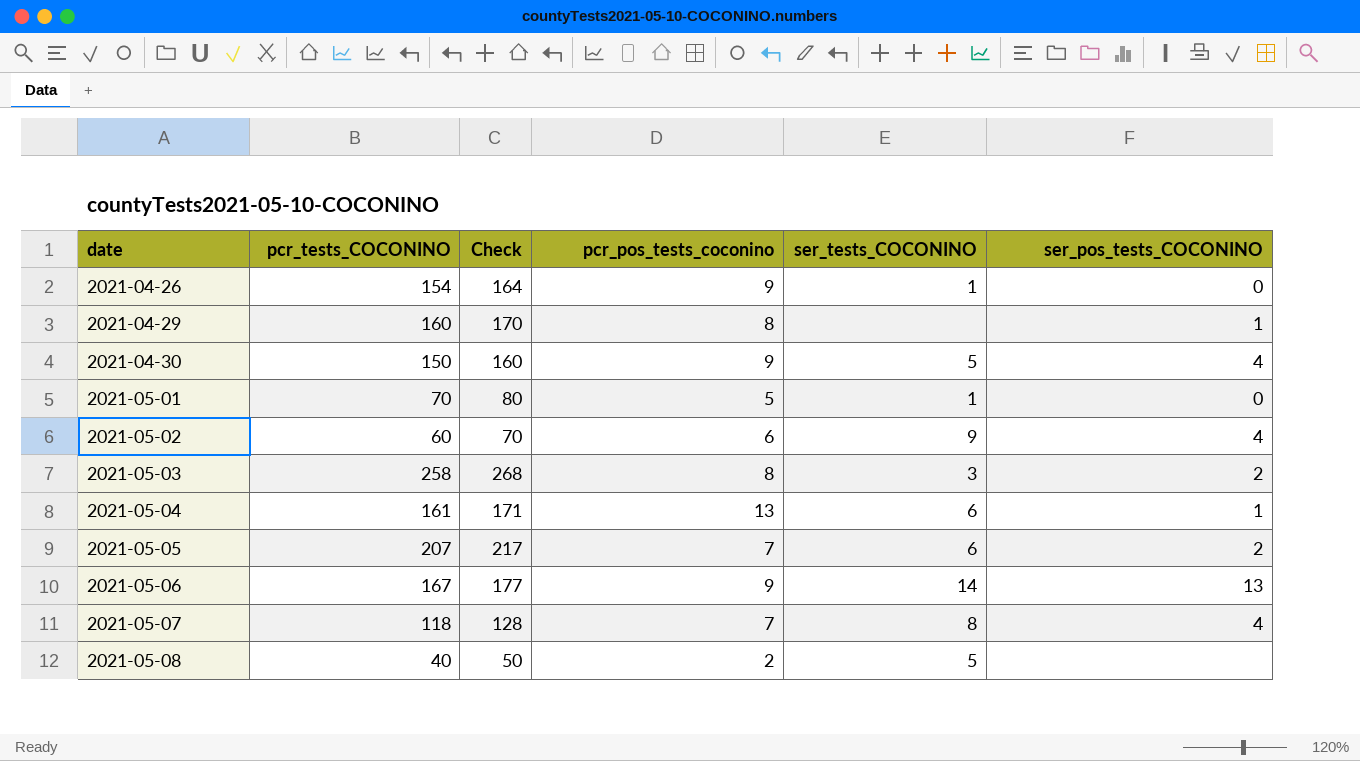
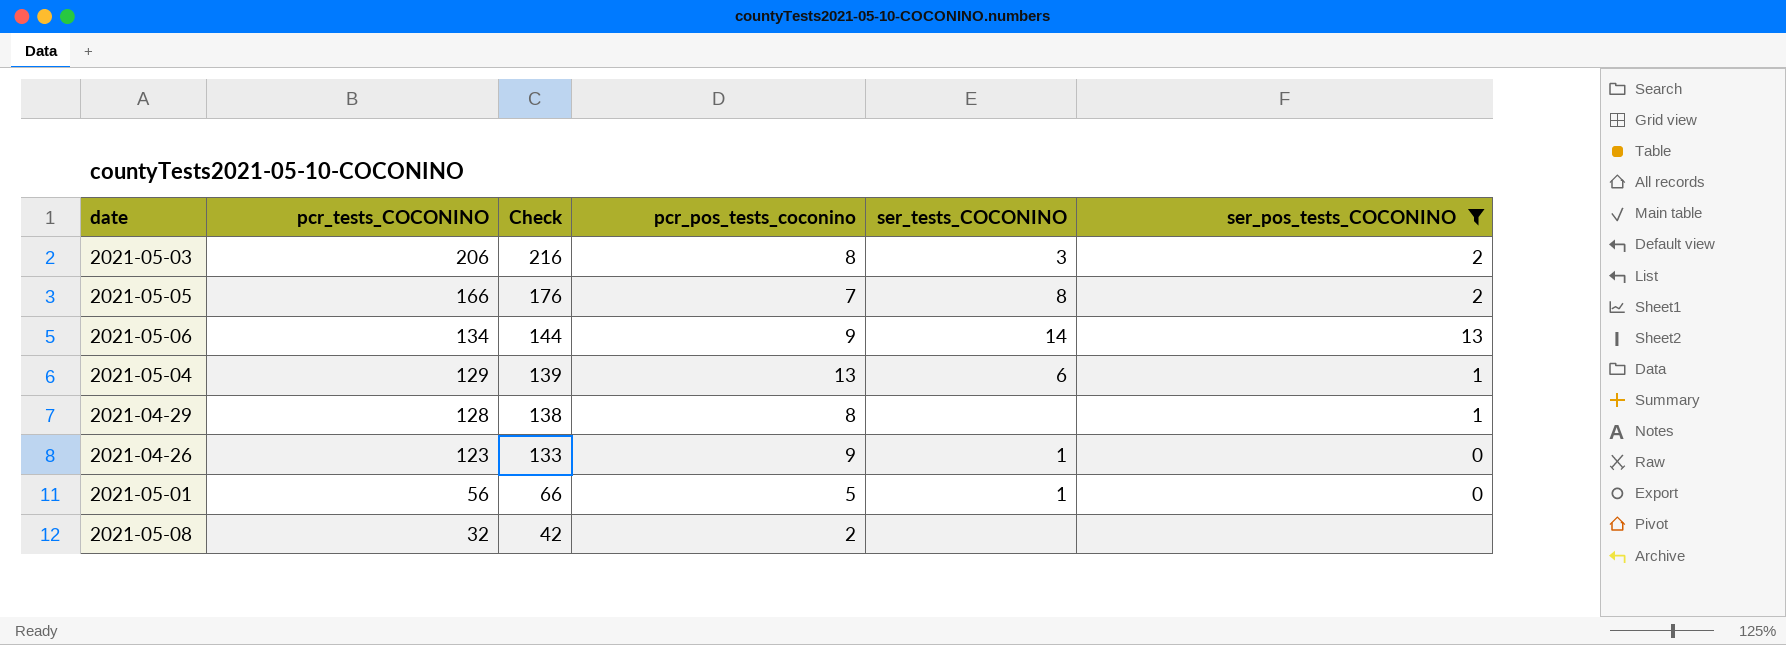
filter: none -> ser_pos_tests_COCONINO != 4
row order: date ascending -> pcr_tests_COCONINO descending
2021-05-03 | pcr_tests_COCONINO: 258 -> 206
2021-05-03 | Check: 268 -> 216
2021-05-05 | pcr_tests_COCONINO: 207 -> 166
2021-05-05 | Check: 217 -> 176
2021-05-05 | ser_tests_COCONINO: 6 -> 8
2021-05-06 | pcr_tests_COCONINO: 167 -> 134
2021-05-06 | Check: 177 -> 144
2021-05-04 | pcr_tests_COCONINO: 161 -> 129
2021-05-04 | Check: 171 -> 139
2021-04-29 | pcr_tests_COCONINO: 160 -> 128
2021-04-29 | Check: 170 -> 138
2021-04-26 | pcr_tests_COCONINO: 154 -> 123
2021-04-26 | Check: 164 -> 133
2021-05-01 | pcr_tests_COCONINO: 70 -> 56
2021-05-01 | Check: 80 -> 66
2021-05-08 | pcr_tests_COCONINO: 40 -> 32
2021-05-08 | Check: 50 -> 42
2021-05-08 | ser_tests_COCONINO: 5 -> none

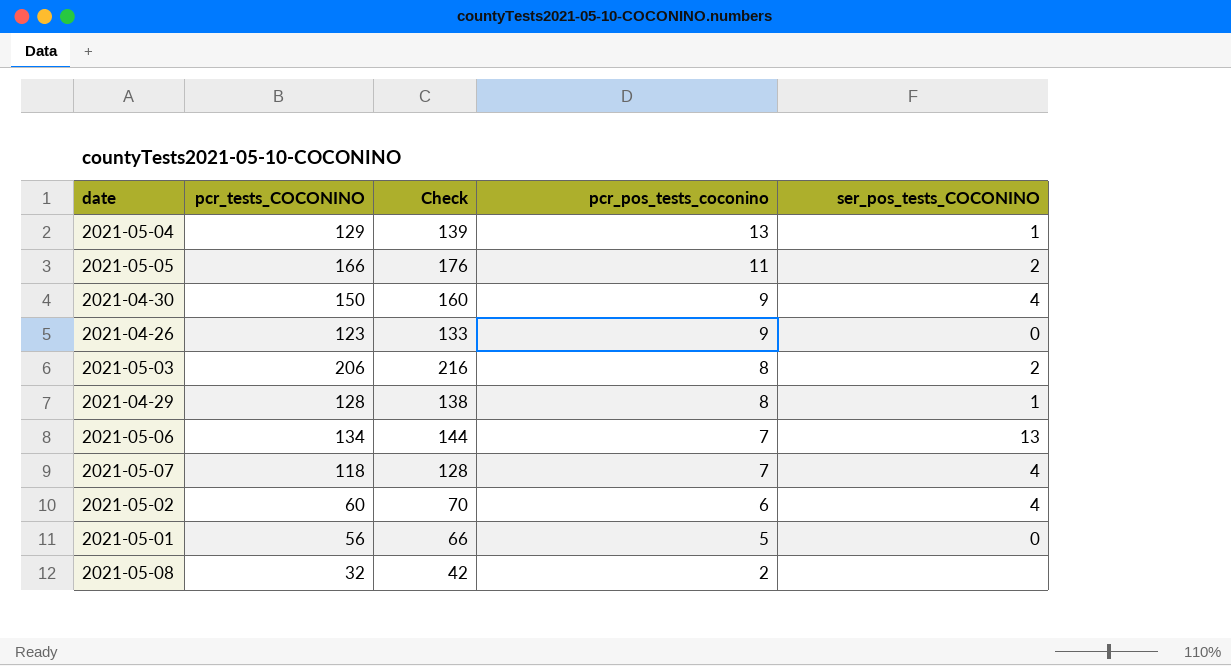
filter: ser_pos_tests_COCONINO != 4 -> none
row order: pcr_tests_COCONINO descending -> pcr_pos_tests_coconino descending
column ser_tests_COCONINO | position: 5 -> none
2021-05-05 | pcr_pos_tests_coconino: 7 -> 11
2021-05-06 | pcr_pos_tests_coconino: 9 -> 7

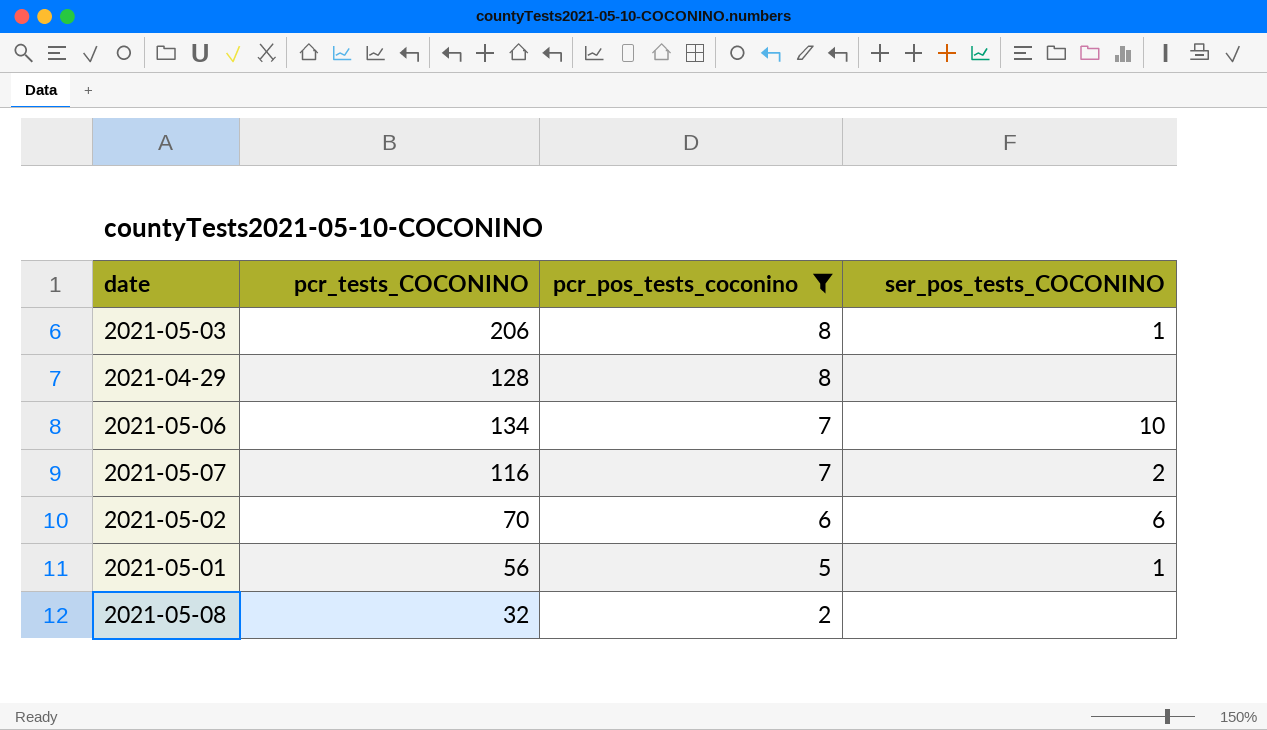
filter: none -> pcr_pos_tests_coconino <= 8
column Check | formula: [pcr_tests_COCONINO] + 10 -> none
2021-05-03 | ser_pos_tests_COCONINO: 2 -> 1
2021-04-29 | ser_pos_tests_COCONINO: 1 -> none
2021-05-06 | ser_pos_tests_COCONINO: 13 -> 10
2021-05-07 | pcr_tests_COCONINO: 118 -> 116
2021-05-07 | ser_pos_tests_COCONINO: 4 -> 2
2021-05-02 | pcr_tests_COCONINO: 60 -> 70
2021-05-02 | ser_pos_tests_COCONINO: 4 -> 6
2021-05-01 | ser_pos_tests_COCONINO: 0 -> 1

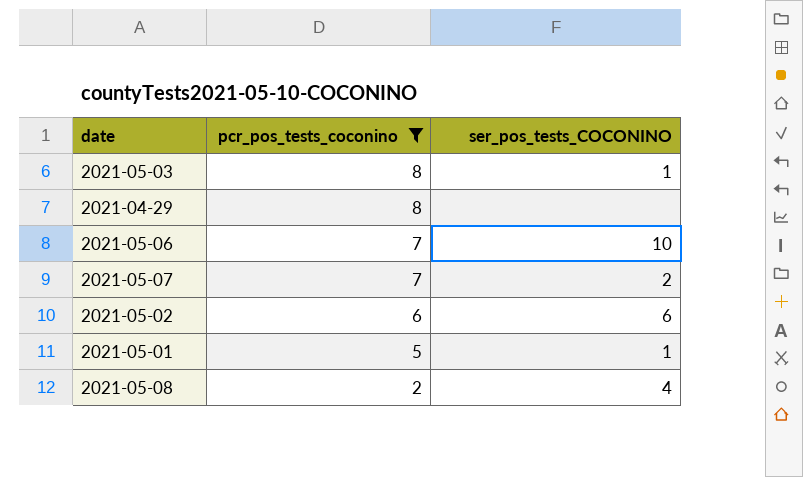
column pcr_tests_COCONINO | position: 2 -> none
2021-05-08 | ser_pos_tests_COCONINO: none -> 4

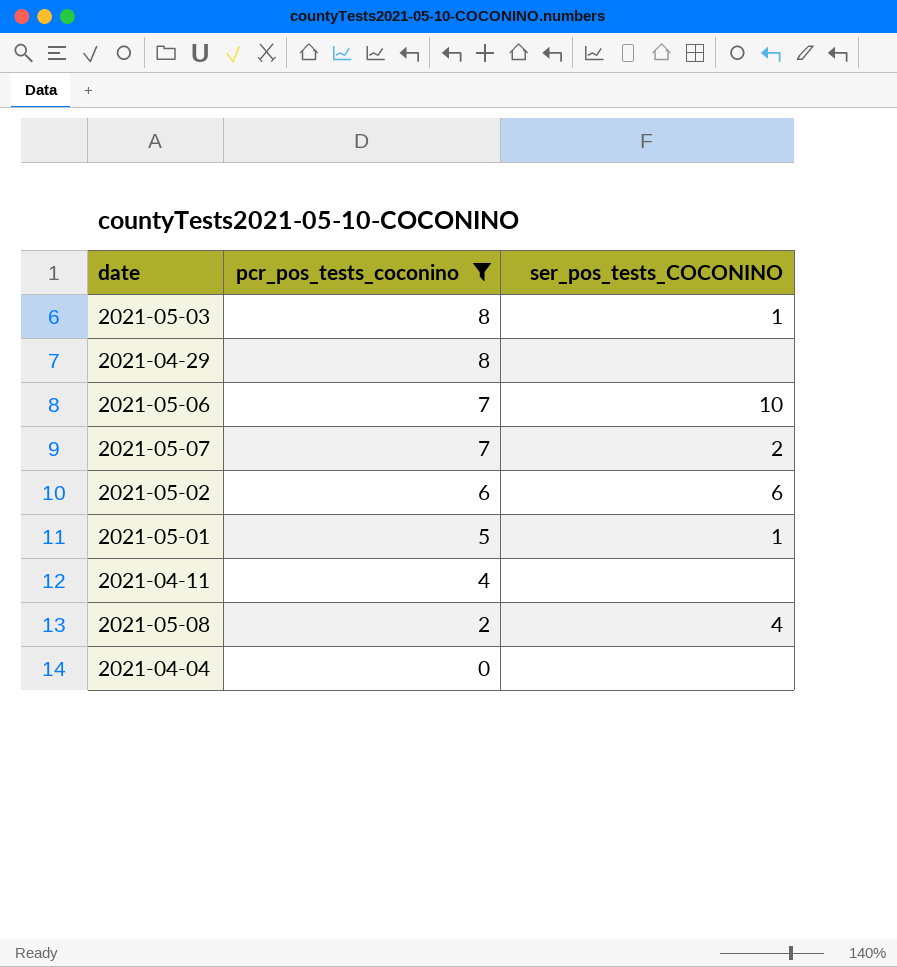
row 2021-04-11: none -> 4 | none
row 2021-04-04: none -> 0 | none

